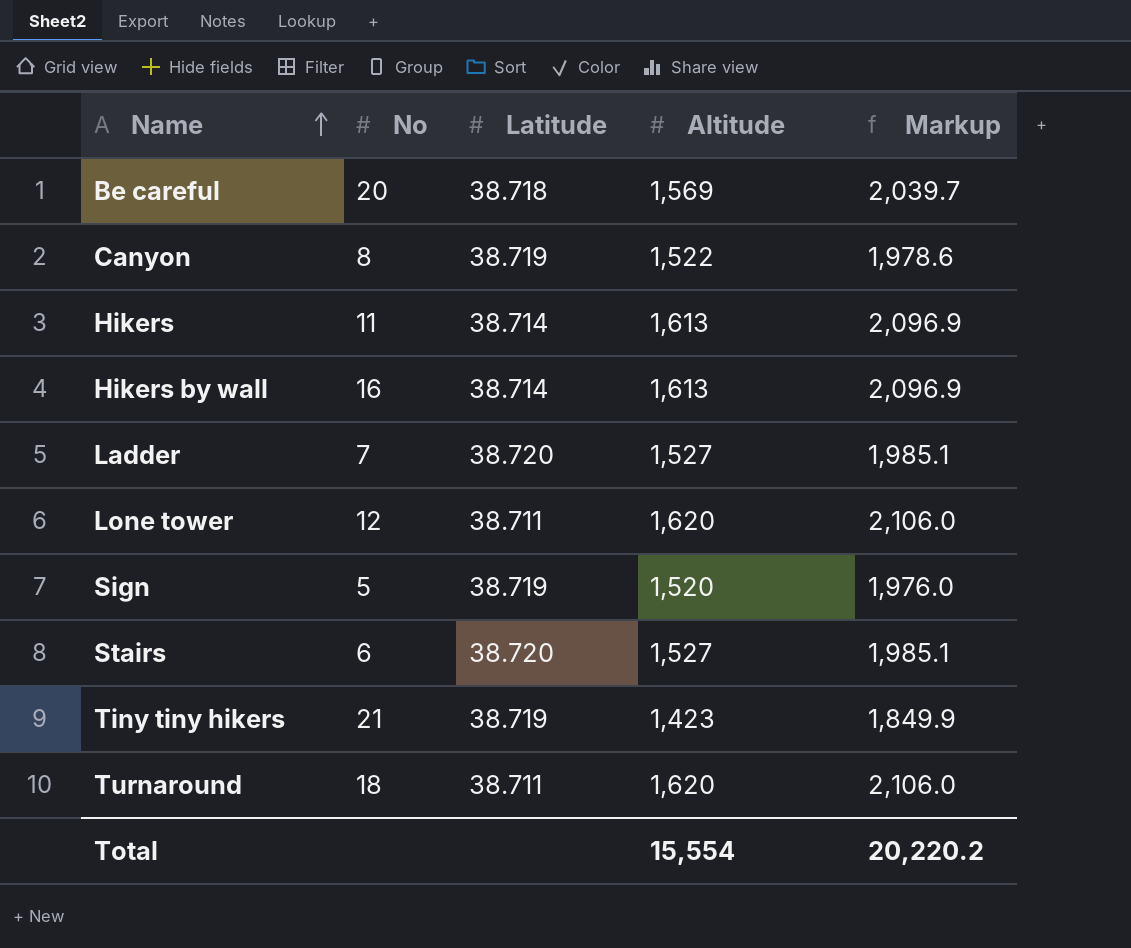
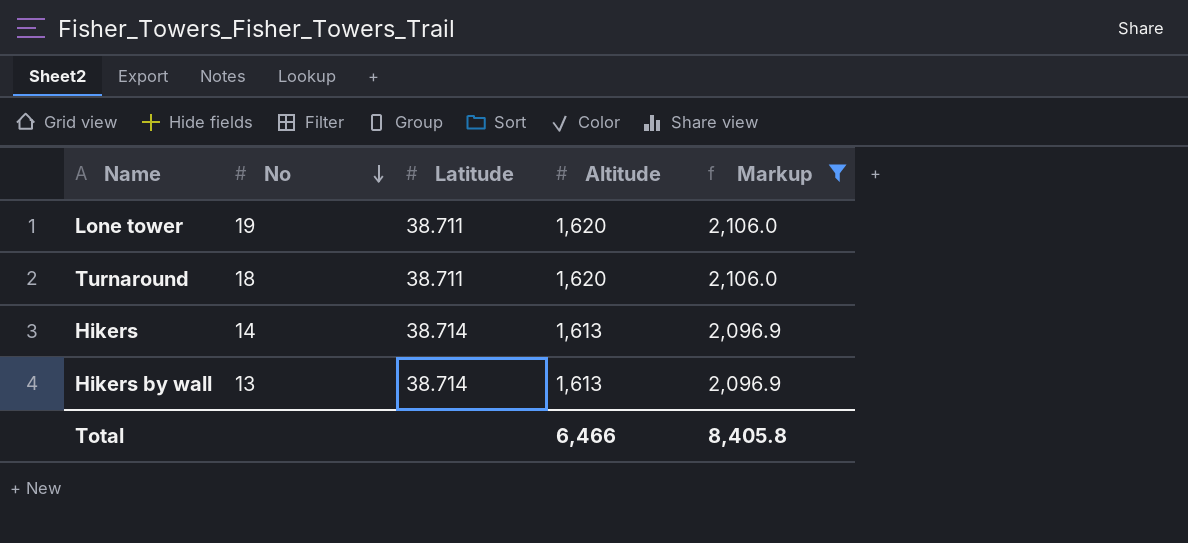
filter: none -> Markup >= 2,096.9
row order: Name ascending -> No descending
Lone tower | No: 12 -> 19
Hikers | No: 11 -> 14
Hikers by wall | No: 16 -> 13
Total | Altitude: 15,554 -> 6,466
Total | Markup: 20,220.2 -> 8,405.8

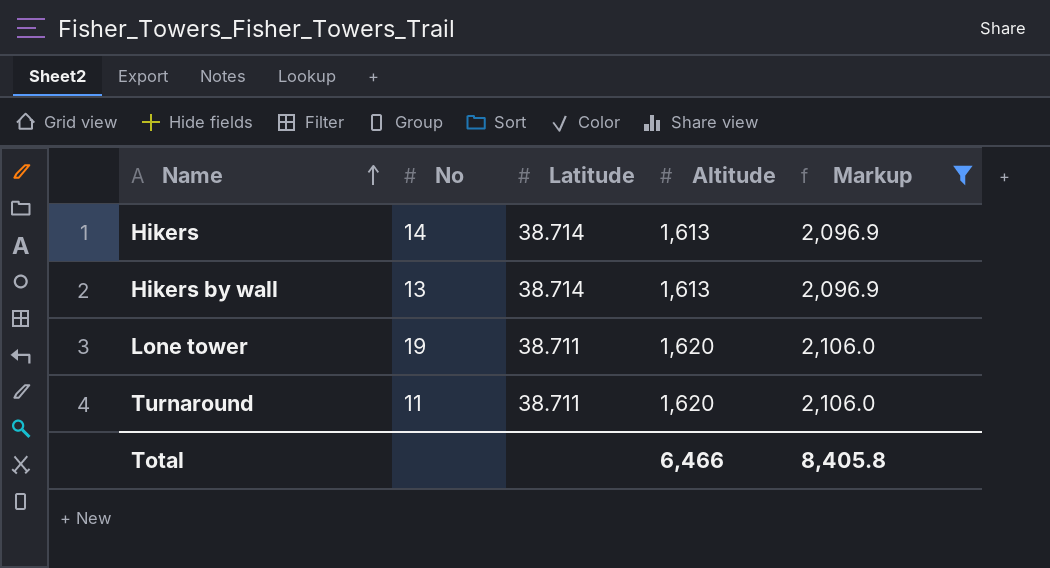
row order: No descending -> Name ascending
Turnaround | No: 18 -> 11

